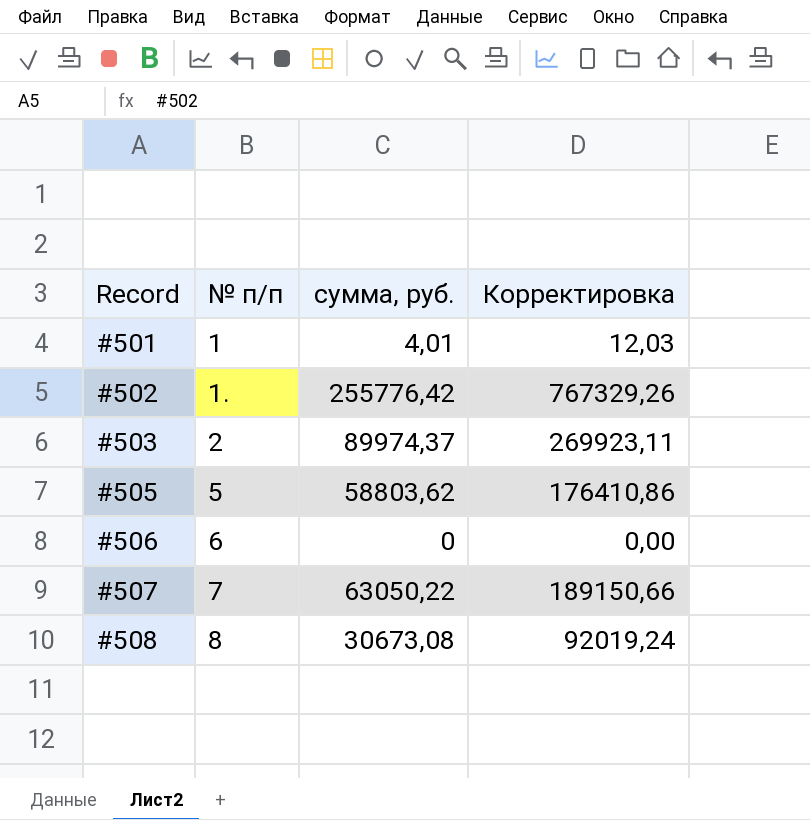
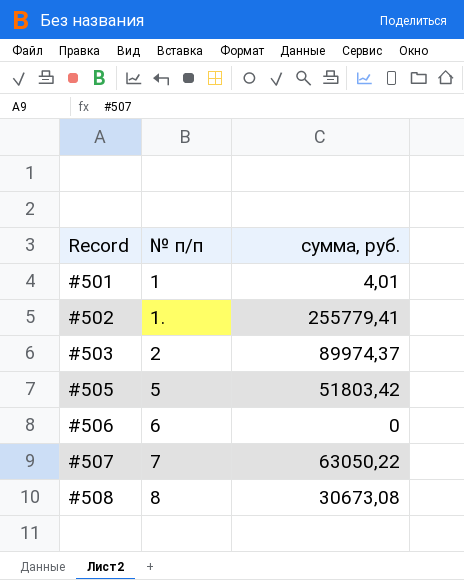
column Корректировка | formula: [сумма, руб.] * 3 -> none
#502 | сумма, руб.: 255776,42 -> 255779,41
#505 | сумма, руб.: 58803,62 -> 51803,42

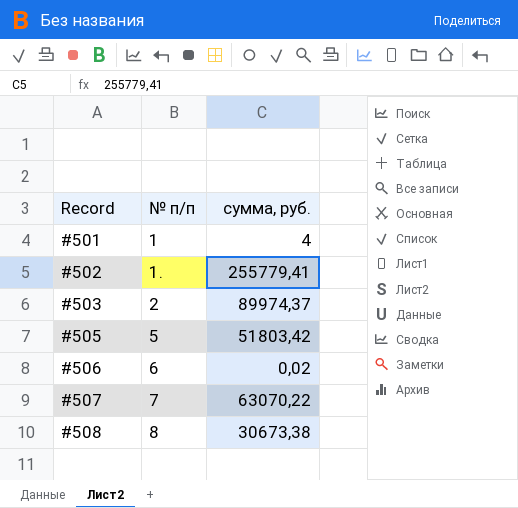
#501 | сумма, руб.: 4,01 -> 4
#506 | сумма, руб.: 0 -> 0,02
#507 | сумма, руб.: 63050,22 -> 63070,22
#508 | сумма, руб.: 30673,08 -> 30673,38

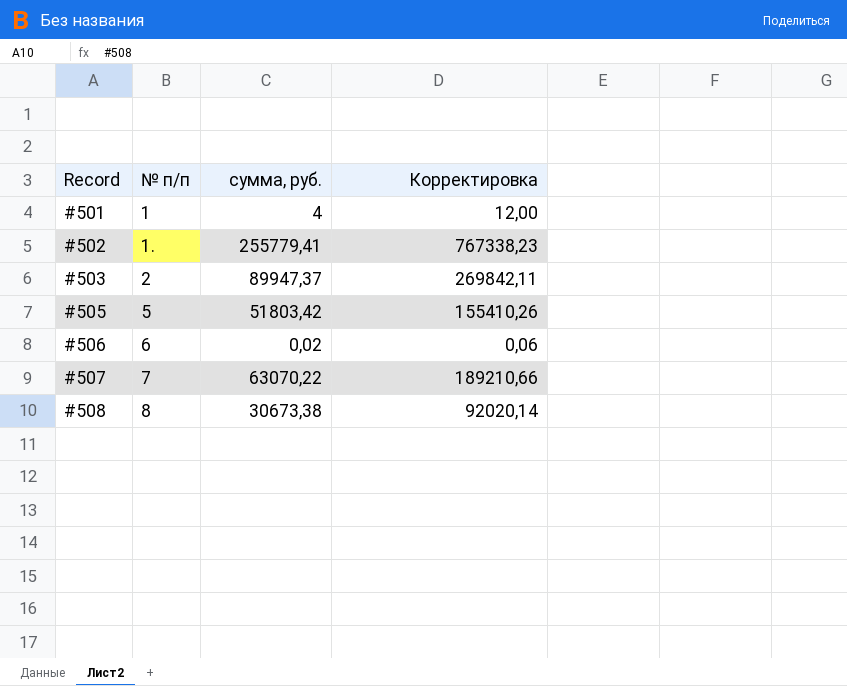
column Корректировка | formula: none -> [сумма, руб.] * 3
#503 | сумма, руб.: 89974,37 -> 89947,37

